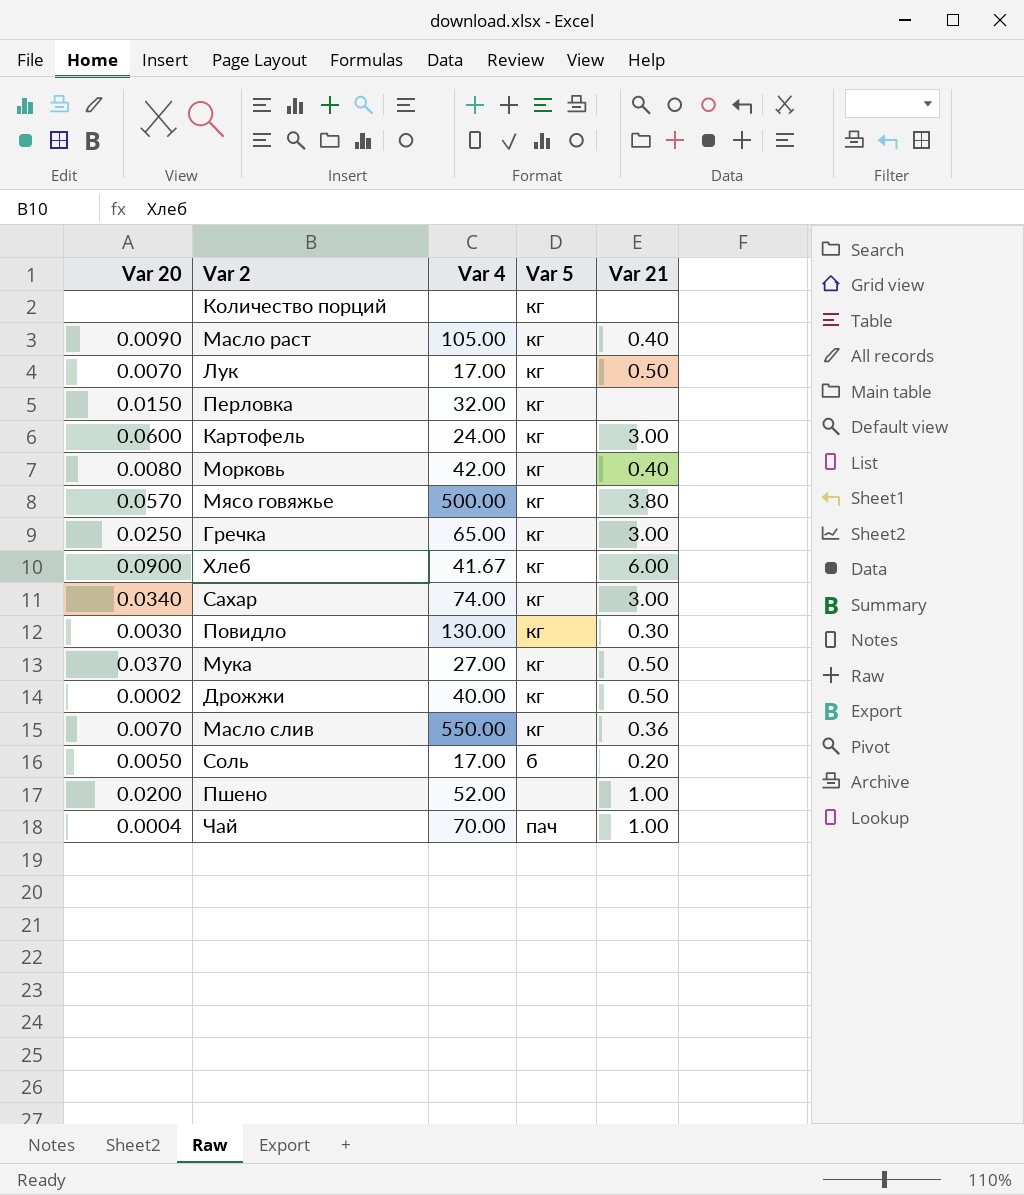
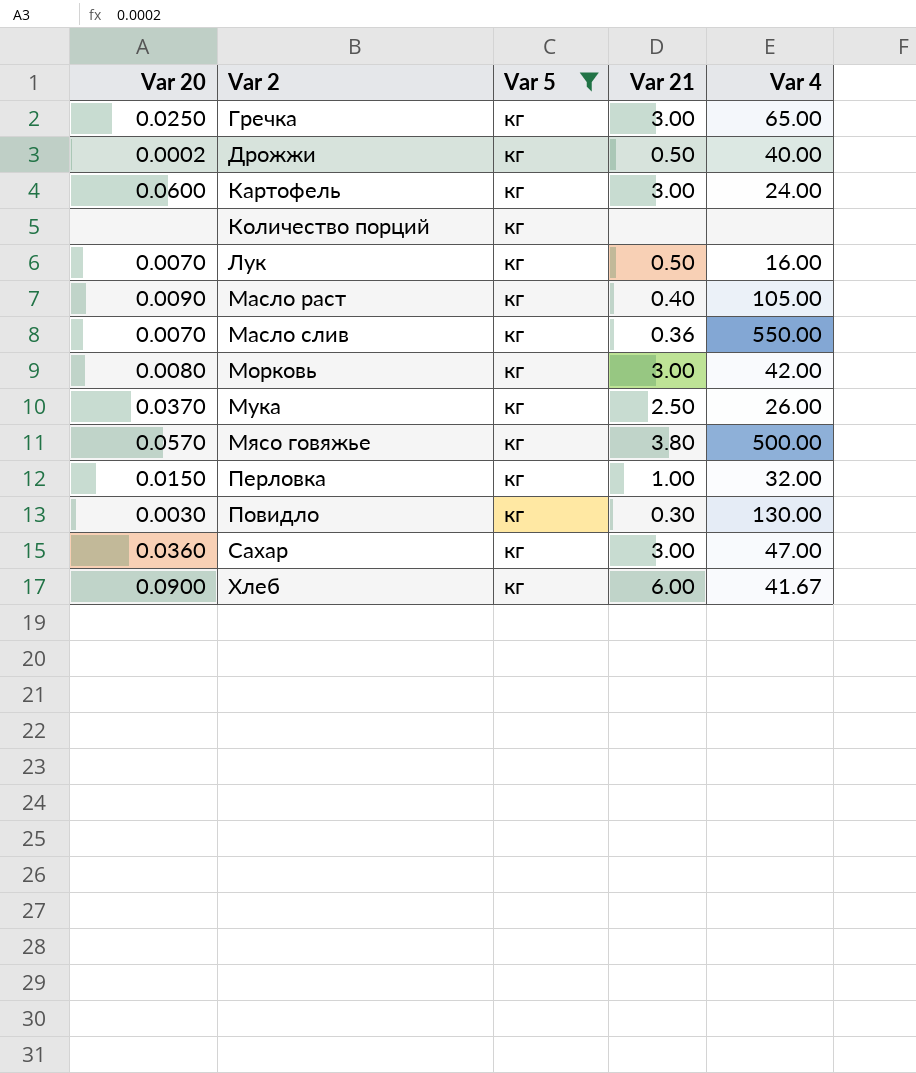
filter: none -> Var 5 = кг
row order: none -> Var 2 ascending
column Var 4 | position: 3 -> 5
Лук | Var 4: 17.00 -> 16.00
Морковь | Var 21: 0.40 -> 3.00
Мука | Var 21: 0.50 -> 2.50
Мука | Var 4: 27.00 -> 26.00
Перловка | Var 21: none -> 1.00
Сахар | Var 20: 0.0340 -> 0.0360
Сахар | Var 4: 74.00 -> 47.00

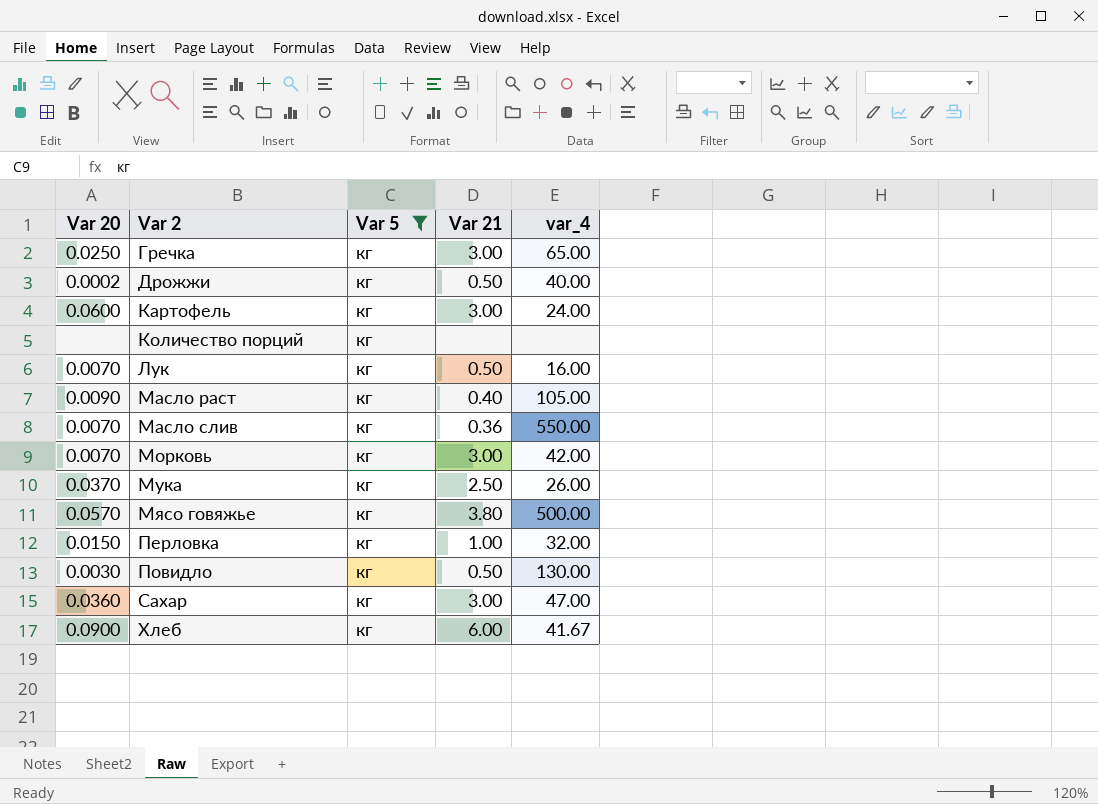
column name: Var 4 -> var_4
Морковь | Var 20: 0.0080 -> 0.0070
Повидло | Var 21: 0.30 -> 0.50

